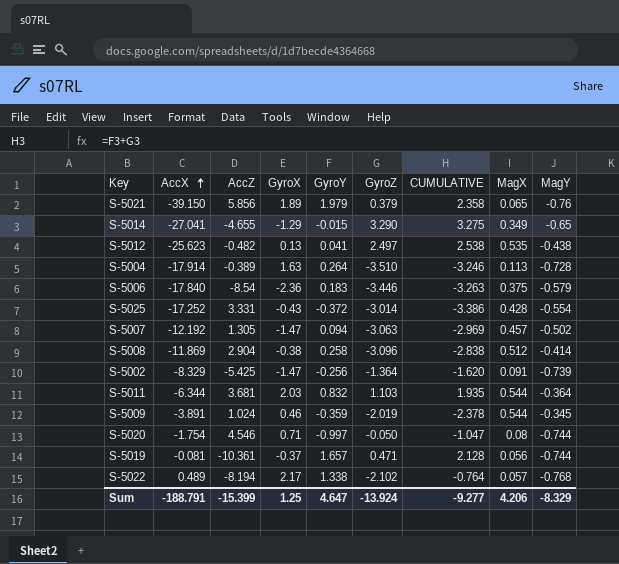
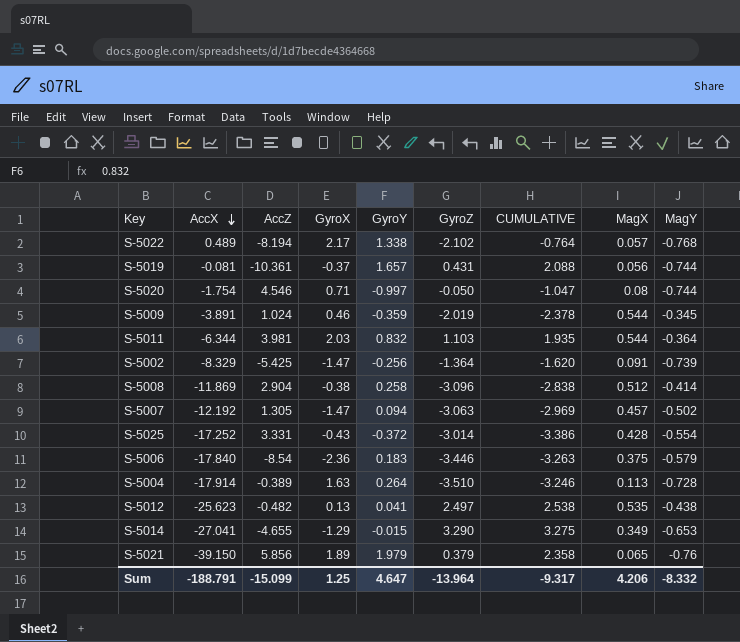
row order: AccX ascending -> AccX descending
S-5019 | GyroZ: 0.471 -> 0.431
S-5019 | CUMULATIVE: 2.128 -> 2.088
S-5011 | AccZ: 3.681 -> 3.981
S-5014 | MagY: -0.65 -> -0.653
Sum | AccZ: -15.399 -> -15.099
Sum | GyroZ: -13.924 -> -13.964
Sum | CUMULATIVE: -9.277 -> -9.317
Sum | MagY: -8.329 -> -8.332

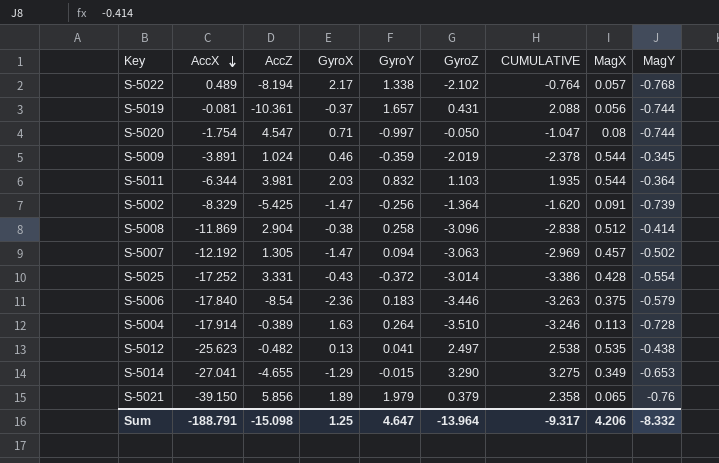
S-5020 | AccZ: 4.546 -> 4.547
Sum | AccZ: -15.099 -> -15.098

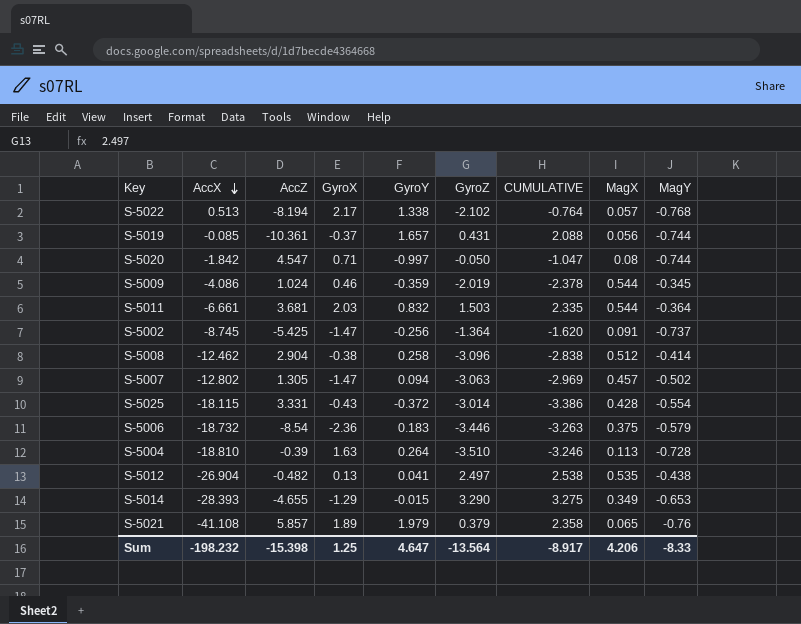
S-5022 | AccX: 0.489 -> 0.513
S-5019 | AccX: -0.081 -> -0.085
S-5020 | AccX: -1.754 -> -1.842
S-5009 | AccX: -3.891 -> -4.086
S-5011 | AccX: -6.344 -> -6.661
S-5011 | AccZ: 3.981 -> 3.681
S-5011 | GyroZ: 1.103 -> 1.503
S-5011 | CUMULATIVE: 1.935 -> 2.335
S-5002 | AccX: -8.329 -> -8.745
S-5002 | MagY: -0.739 -> -0.737
S-5008 | AccX: -11.869 -> -12.462
S-5007 | AccX: -12.192 -> -12.802
S-5025 | AccX: -17.252 -> -18.115
S-5006 | AccX: -17.840 -> -18.732
S-5004 | AccX: -17.914 -> -18.810
S-5004 | AccZ: -0.389 -> -0.39
S-5012 | AccX: -25.623 -> -26.904
S-5014 | AccX: -27.041 -> -28.393
S-5021 | AccX: -39.150 -> -41.108
S-5021 | AccZ: 5.856 -> 5.857
Sum | AccX: -188.791 -> -198.232
Sum | AccZ: -15.098 -> -15.398
Sum | GyroZ: -13.964 -> -13.564
Sum | CUMULATIVE: -9.317 -> -8.917
Sum | MagY: -8.332 -> -8.33

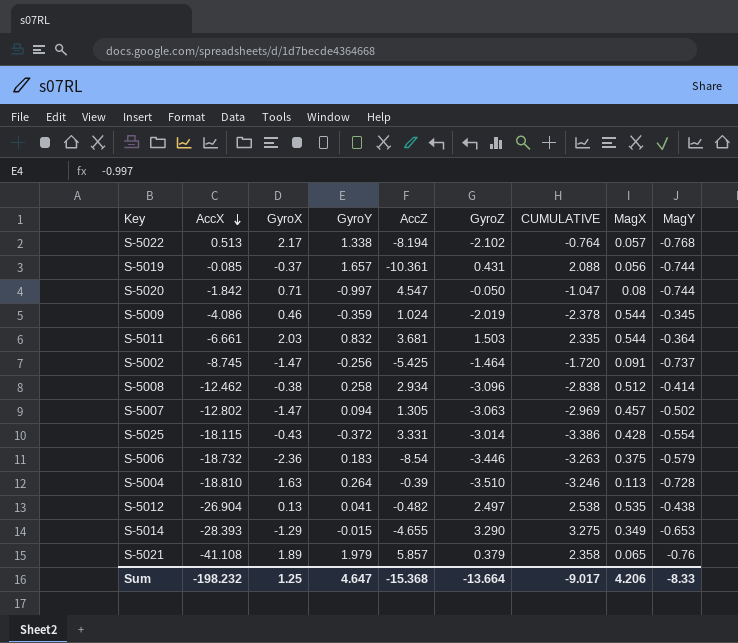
column AccZ | position: 3 -> 5
S-5002 | GyroZ: -1.364 -> -1.464
S-5002 | CUMULATIVE: -1.620 -> -1.720
S-5008 | AccZ: 2.904 -> 2.934
Sum | AccZ: -15.398 -> -15.368
Sum | GyroZ: -13.564 -> -13.664
Sum | CUMULATIVE: -8.917 -> -9.017

